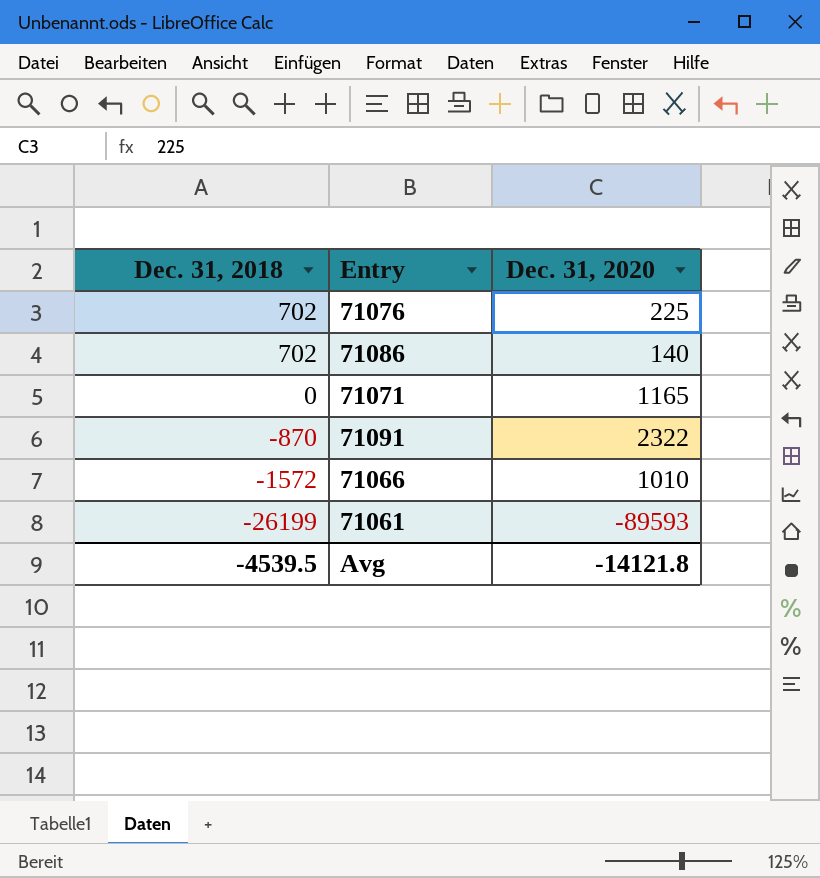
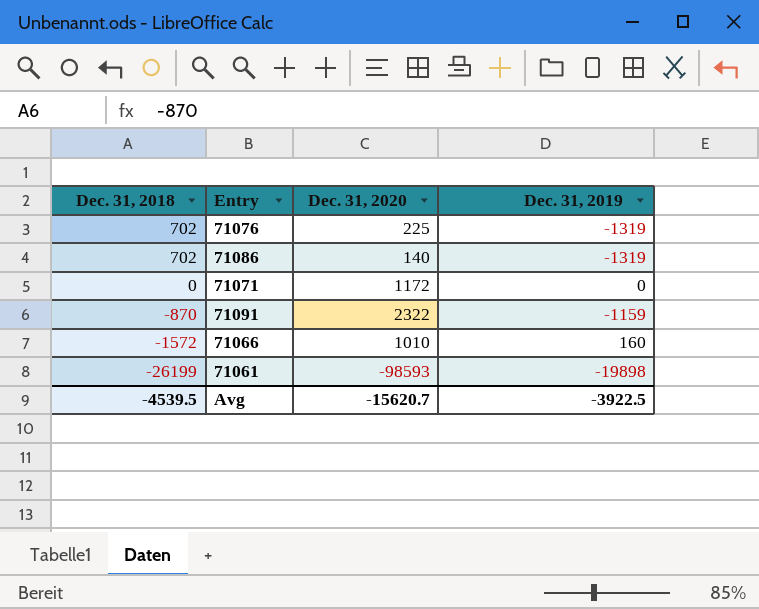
column Dec. 31, 2019 | position: none -> 4
71071 | Dec. 31, 2020: 1165 -> 1172
71061 | Dec. 31, 2020: -89593 -> -98593
Avg | Dec. 31, 2020: -14121.8 -> -15620.7

